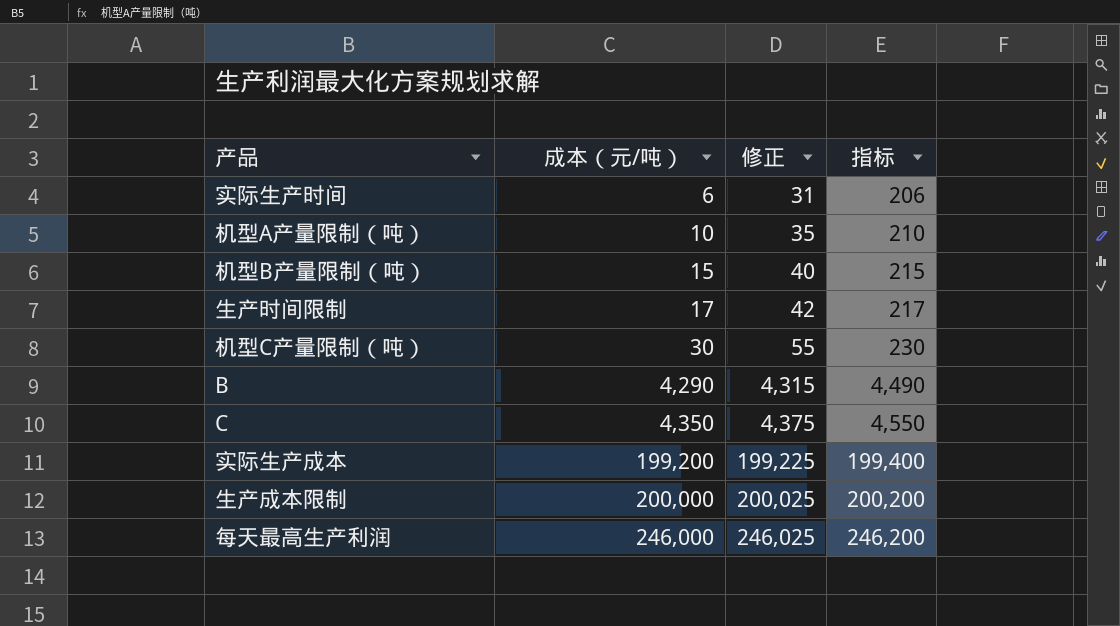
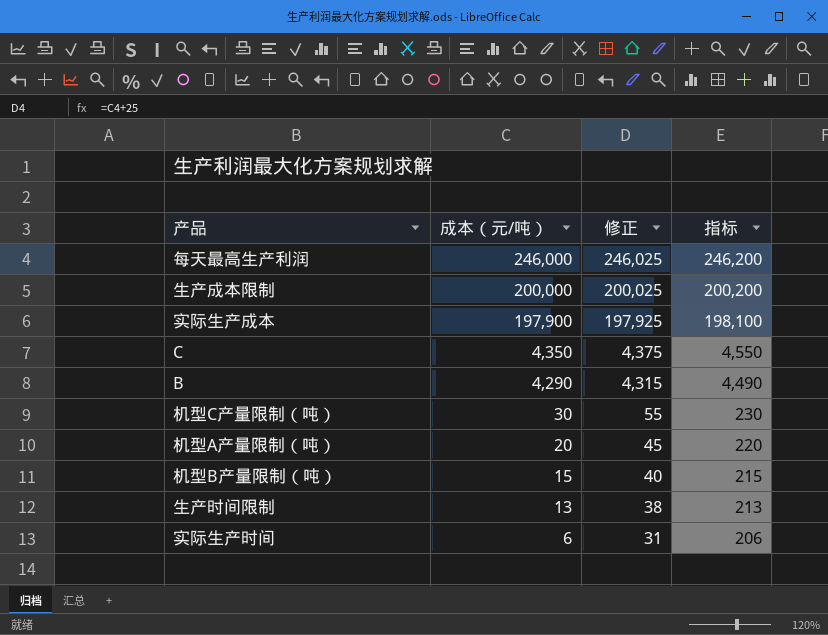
row order: 成本（元/吨） ascending -> 成本（元/吨） descending
实际生产成本 | 成本（元/吨）: 199,200 -> 197,900
实际生产成本 | 修正: 199,225 -> 197,925
实际生产成本 | 指标: 199,400 -> 198,100
机型A产量限制（吨） | 成本（元/吨）: 10 -> 20
机型A产量限制（吨） | 修正: 35 -> 45
机型A产量限制（吨） | 指标: 210 -> 220
生产时间限制 | 成本（元/吨）: 17 -> 13
生产时间限制 | 修正: 42 -> 38
生产时间限制 | 指标: 217 -> 213

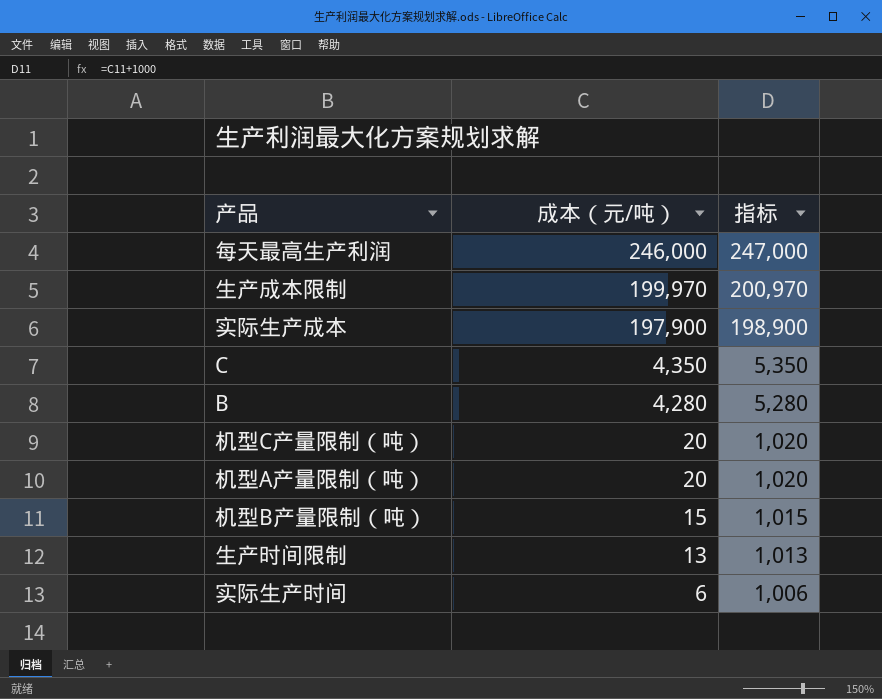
column 修正 | formula: [成本（元/吨）] + 25 -> none
column 指标 | formula: [成本（元/吨）] + 200 -> [成本（元/吨）] + 1000
生产成本限制 | 成本（元/吨）: 200,000 -> 199,970
B | 成本（元/吨）: 4,290 -> 4,280
机型C产量限制（吨） | 成本（元/吨）: 30 -> 20

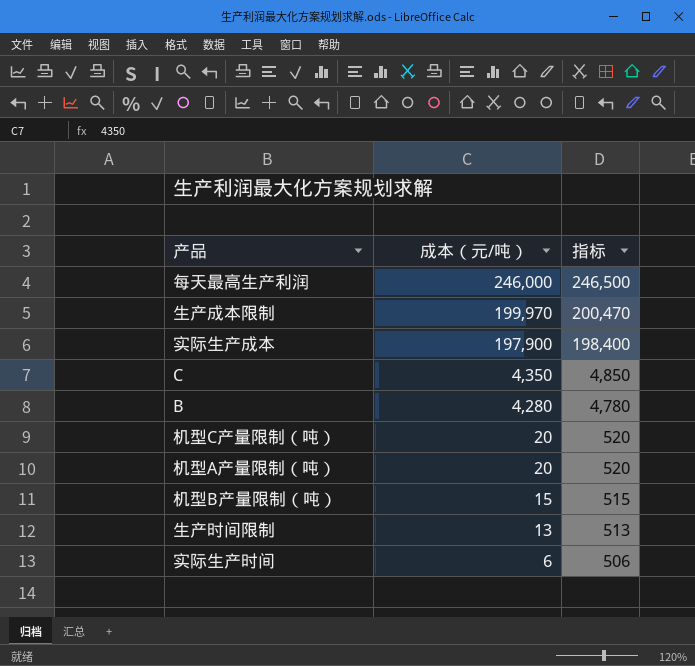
column 指标 | formula: [成本（元/吨）] + 1000 -> [成本（元/吨）] + 500

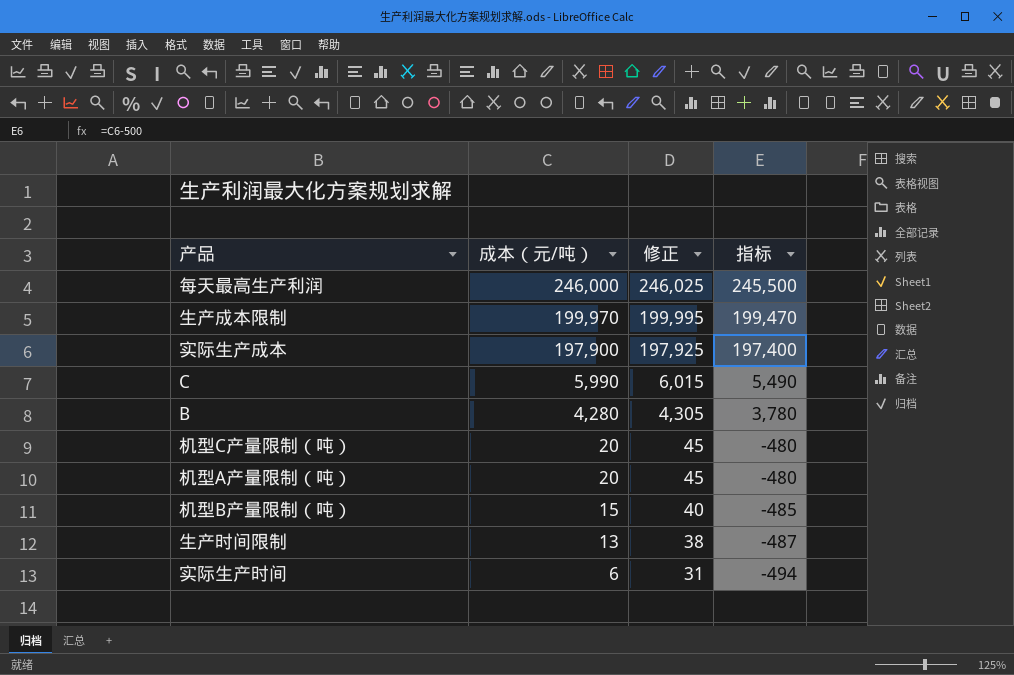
column 修正 | formula: none -> [成本（元/吨）] + 25
column 指标 | formula: [成本（元/吨）] + 500 -> [成本（元/吨）] - 500
C | 成本（元/吨）: 4,350 -> 5,990

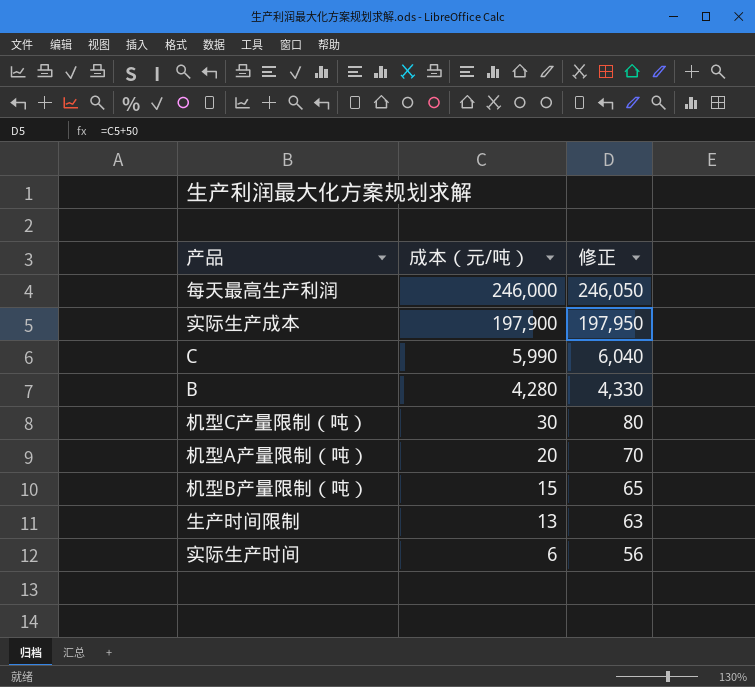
column 指标 | formula: [成本（元/吨）] - 500 -> none
column 修正 | formula: [成本（元/吨）] + 25 -> [成本（元/吨）] + 50
row 生产成本限制: 199,970 | 199,995 | 199,470 -> none
机型C产量限制（吨） | 成本（元/吨）: 20 -> 30

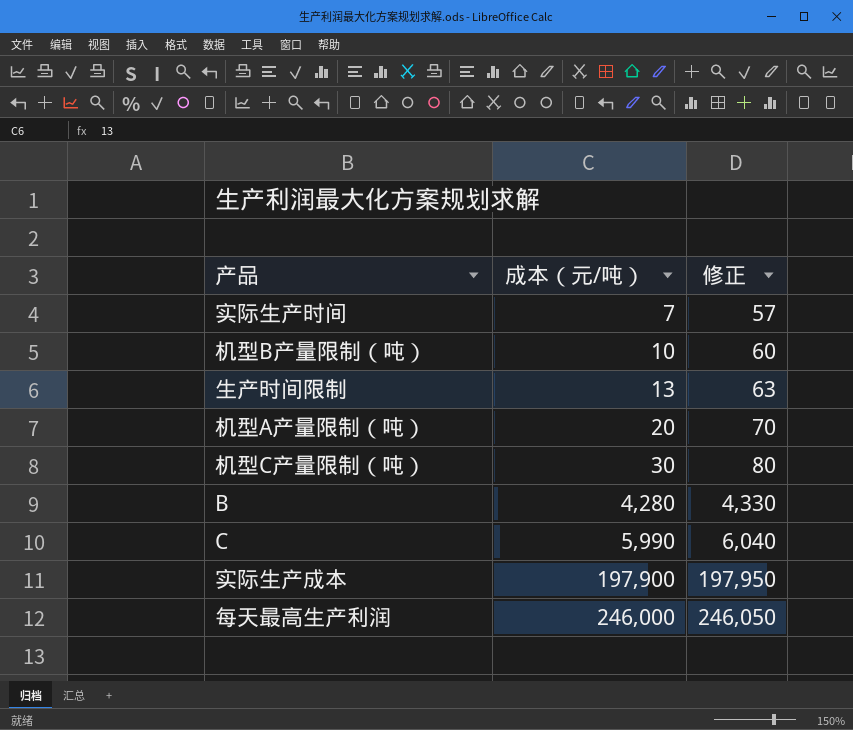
row order: 成本（元/吨） descending -> 成本（元/吨） ascending
实际生产时间 | 成本（元/吨）: 6 -> 7
实际生产时间 | 修正: 56 -> 57
机型B产量限制（吨） | 成本（元/吨）: 15 -> 10
机型B产量限制（吨） | 修正: 65 -> 60

